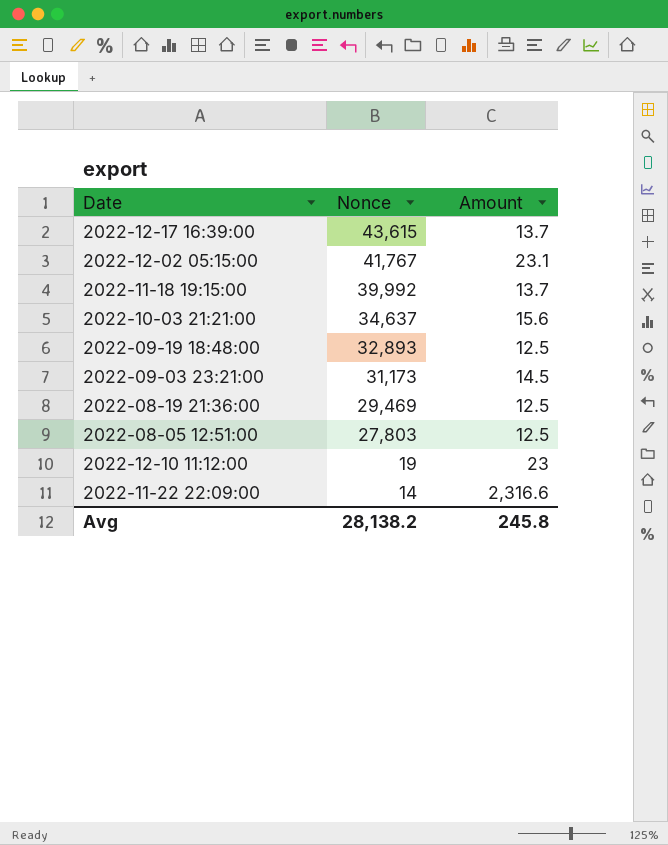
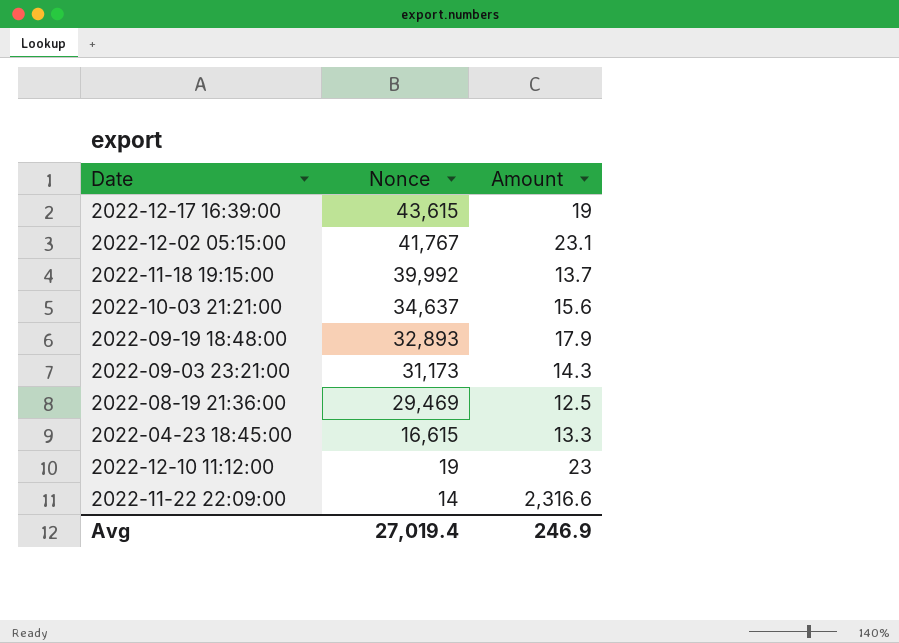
row 2022-08-05 12:51:00: 27,803 | 12.5 -> none
2022-12-17 16:39:00 | Amount: 13.7 -> 19
2022-09-19 18:48:00 | Amount: 12.5 -> 17.9
2022-09-03 23:21:00 | Amount: 14.5 -> 14.3
row 2022-04-23 18:45:00: none -> 16,615 | 13.3
Avg | Nonce: 28,138.2 -> 27,019.4
Avg | Amount: 245.8 -> 246.9

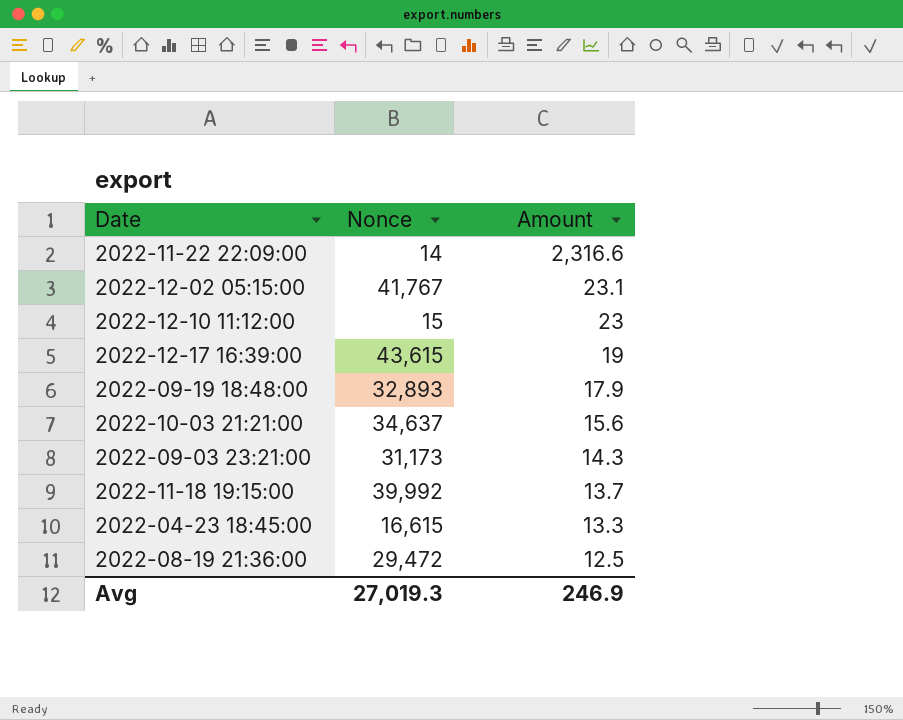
row order: Nonce descending -> Amount descending
2022-12-10 11:12:00 | Nonce: 19 -> 15
2022-08-19 21:36:00 | Nonce: 29,469 -> 29,472
Avg | Nonce: 27,019.4 -> 27,019.3

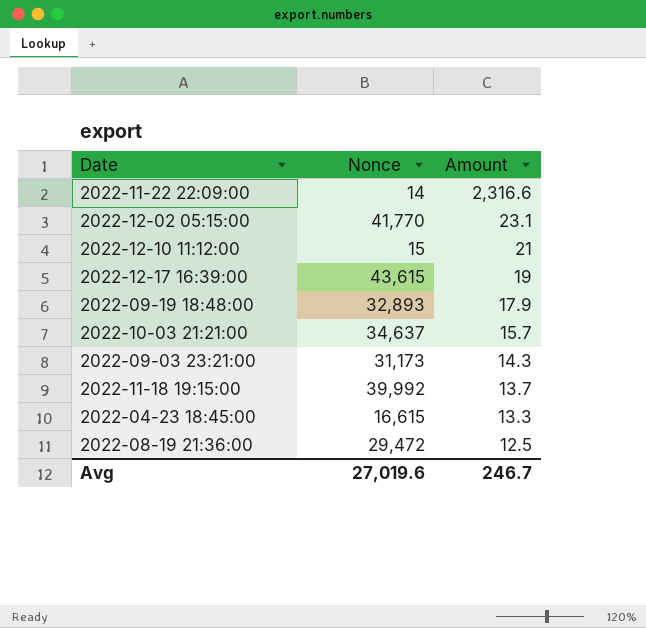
2022-12-02 05:15:00 | Nonce: 41,767 -> 41,770
2022-12-10 11:12:00 | Amount: 23 -> 21
2022-10-03 21:21:00 | Amount: 15.6 -> 15.7
Avg | Nonce: 27,019.3 -> 27,019.6
Avg | Amount: 246.9 -> 246.7

